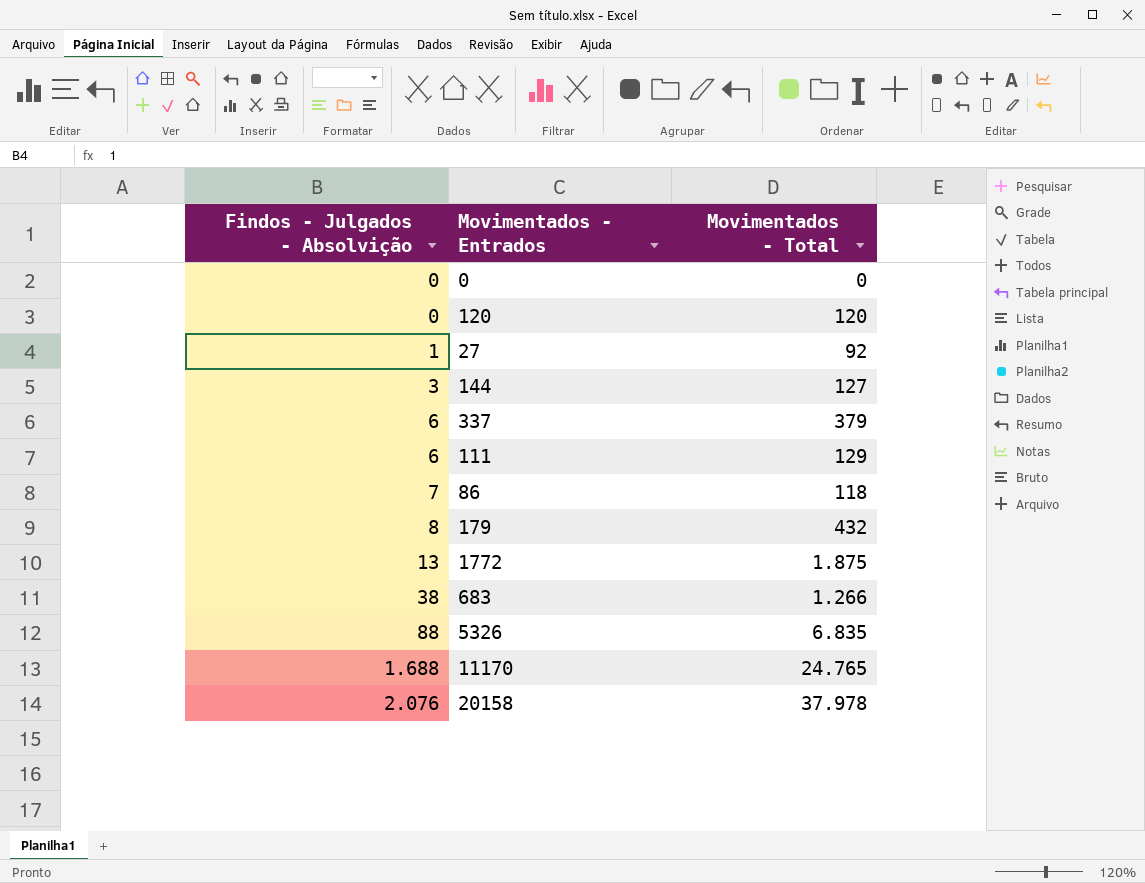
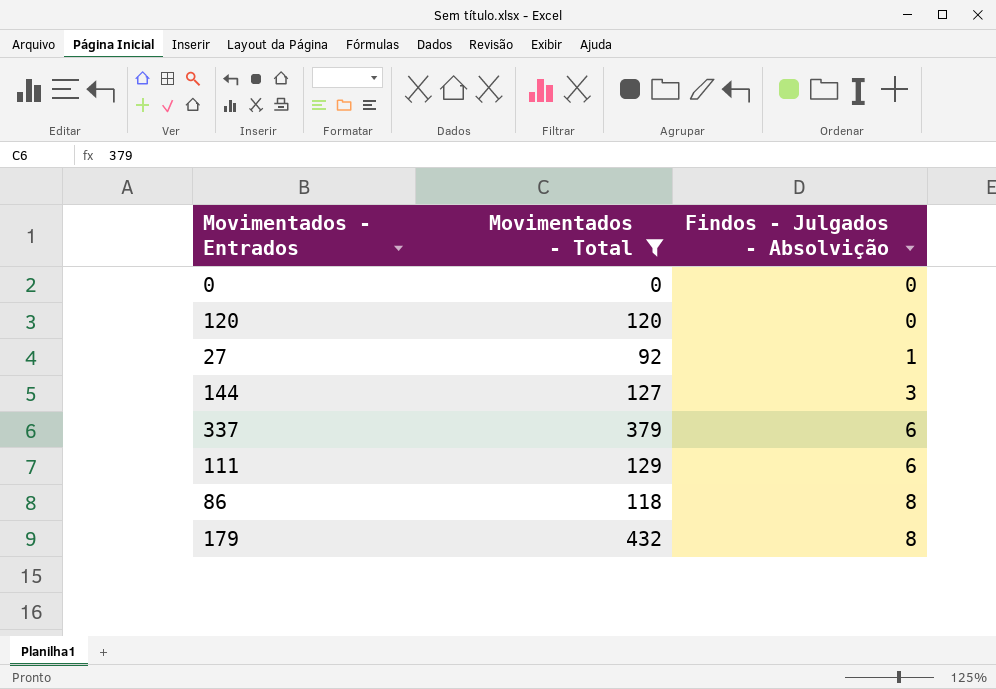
filter: none -> Movimentados - Total <= 432
column Findos - Julgados - Absolvição | position: 1 -> 3
86 | Findos - Julgados - Absolvição: 7 -> 8

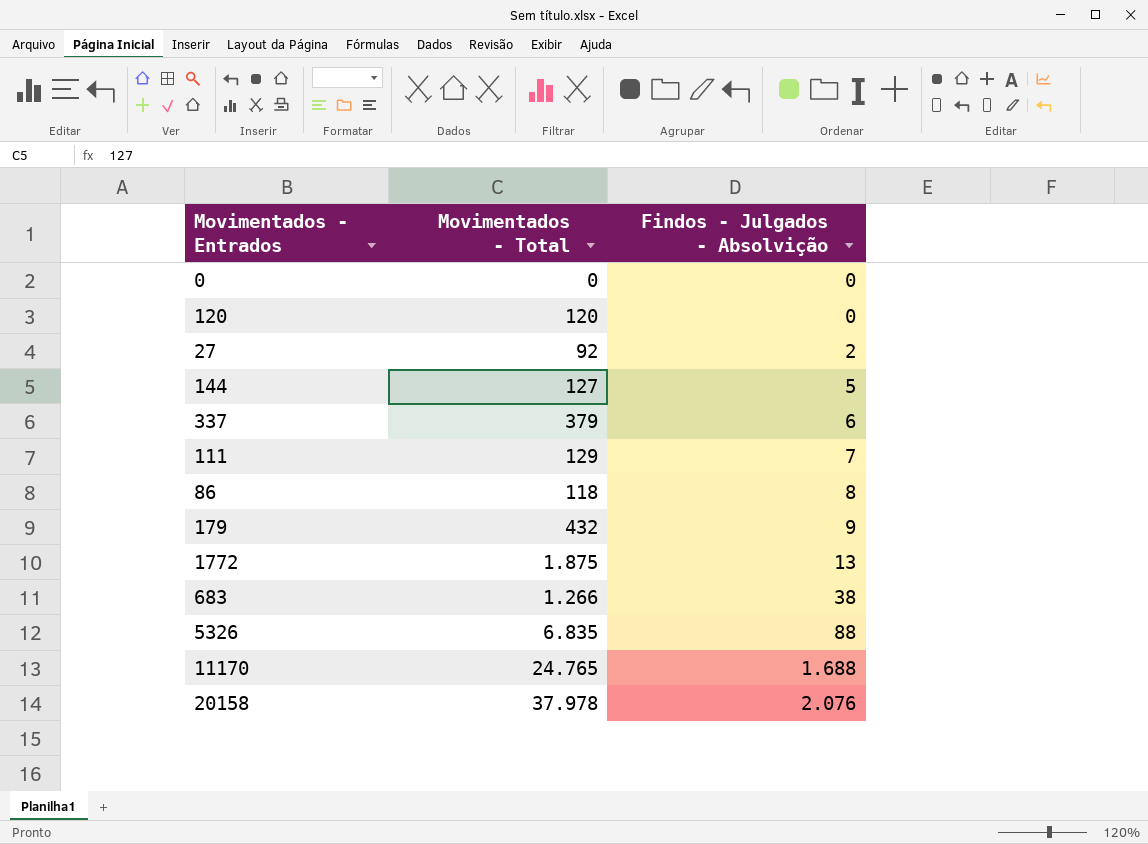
filter: Movimentados - Total <= 432 -> none
27 | Findos - Julgados - Absolvição: 1 -> 2
144 | Findos - Julgados - Absolvição: 3 -> 5
111 | Findos - Julgados - Absolvição: 6 -> 7
179 | Findos - Julgados - Absolvição: 8 -> 9

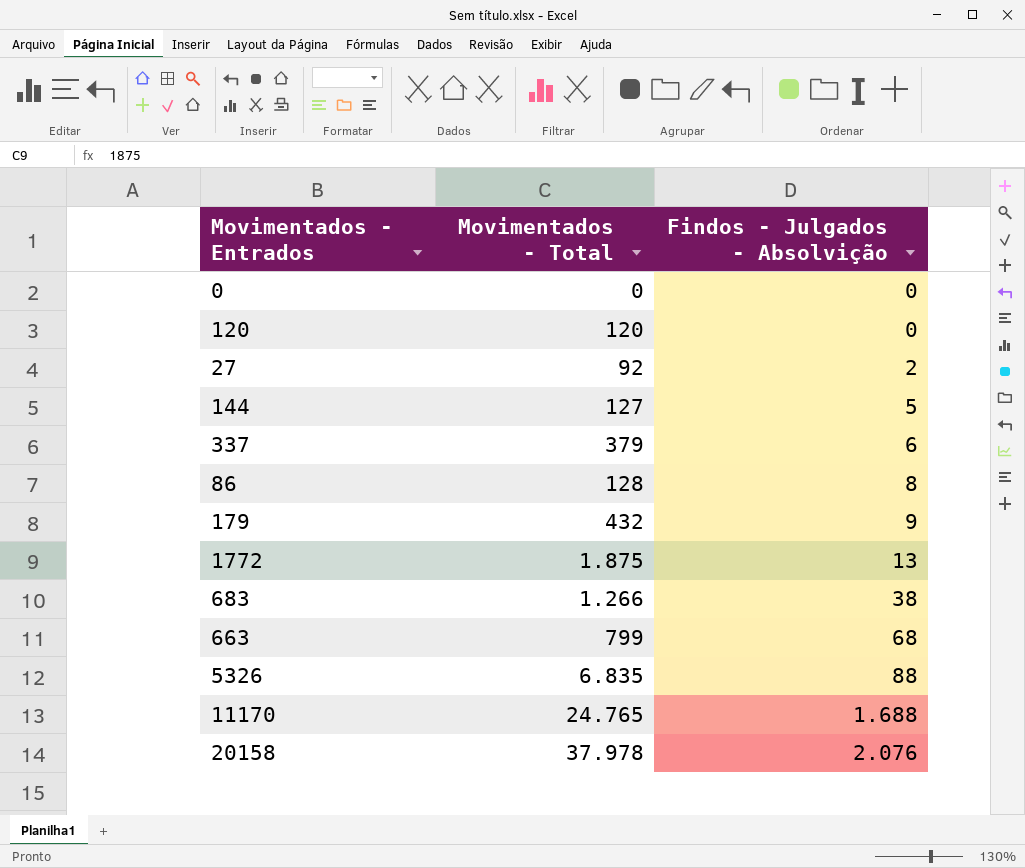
row 111: 129 | 7 -> none
86 | Movimentados - Total: 118 -> 128
row 663: none -> 799 | 68

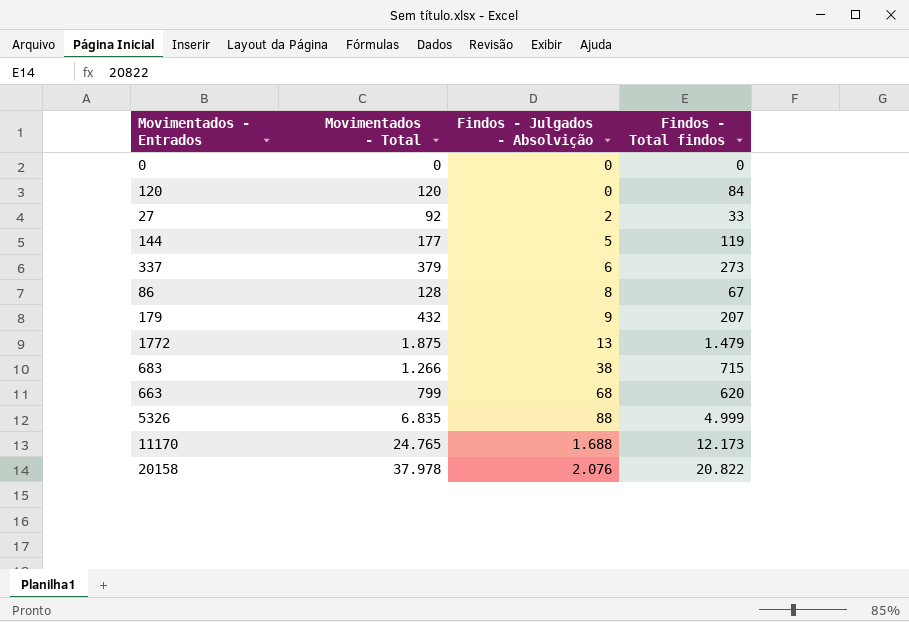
column Findos - Total findos | position: none -> 4
144 | Movimentados - Total: 127 -> 177

